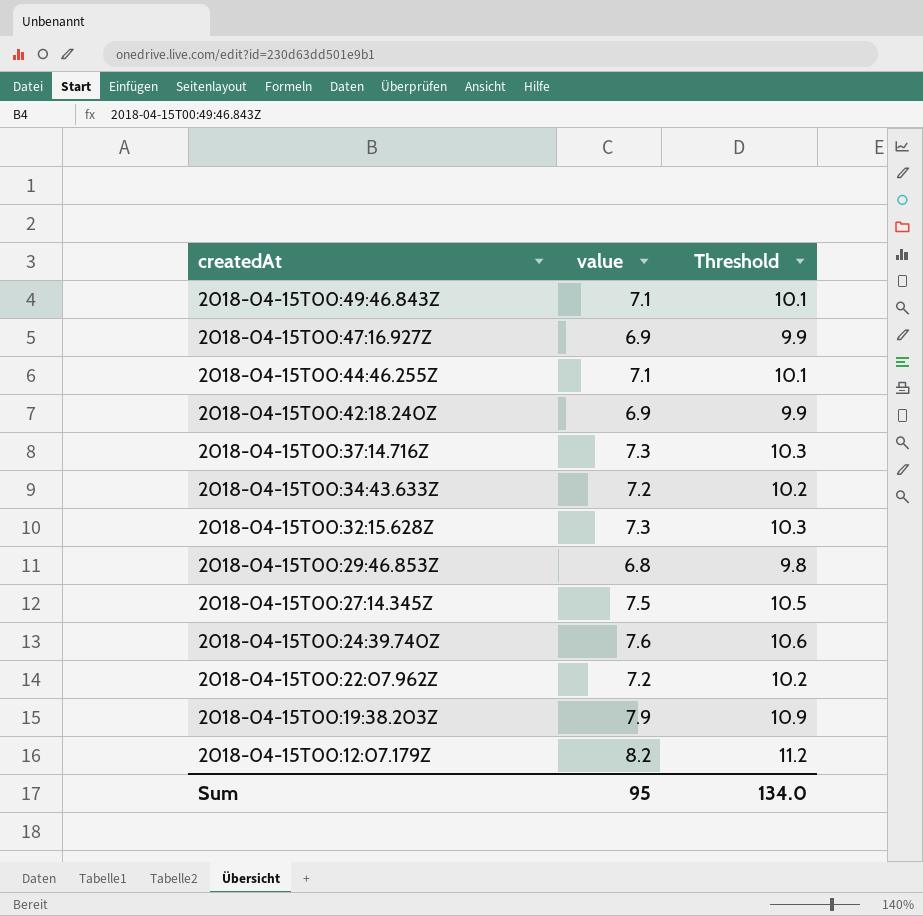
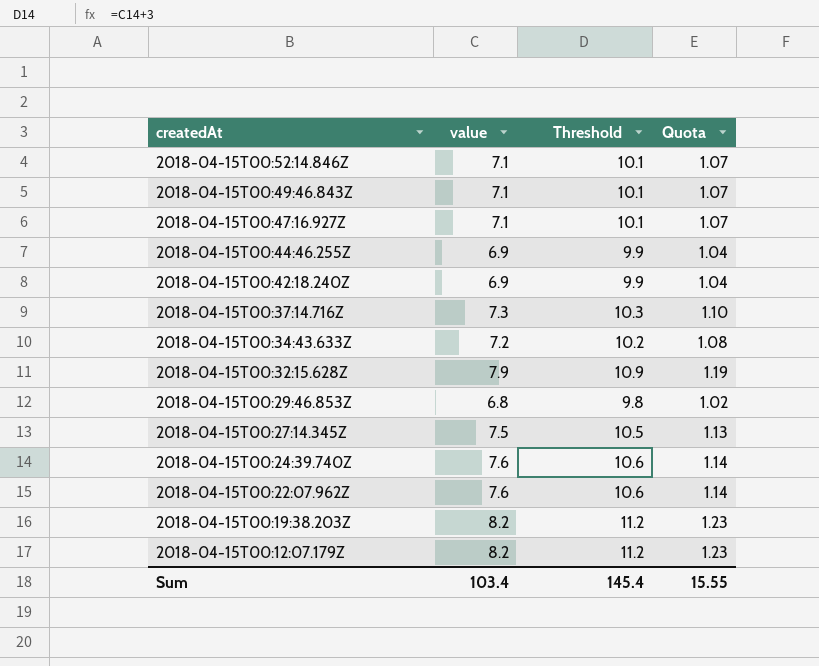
column Quota | formula: none -> [value] * 0.15
row 2018-04-15T00:52:14.846Z: none -> 7.1 | 10.1 | 1.07
2018-04-15T00:47:16.927Z | value: 6.9 -> 7.1
2018-04-15T00:47:16.927Z | Threshold: 9.9 -> 10.1
2018-04-15T00:44:46.255Z | value: 7.1 -> 6.9
2018-04-15T00:44:46.255Z | Threshold: 10.1 -> 9.9
2018-04-15T00:32:15.628Z | value: 7.3 -> 7.9
2018-04-15T00:32:15.628Z | Threshold: 10.3 -> 10.9
2018-04-15T00:22:07.962Z | value: 7.2 -> 7.6
2018-04-15T00:22:07.962Z | Threshold: 10.2 -> 10.6
2018-04-15T00:19:38.203Z | value: 7.9 -> 8.2
2018-04-15T00:19:38.203Z | Threshold: 10.9 -> 11.2
Sum | value: 95 -> 103.4
Sum | Threshold: 134.0 -> 145.4

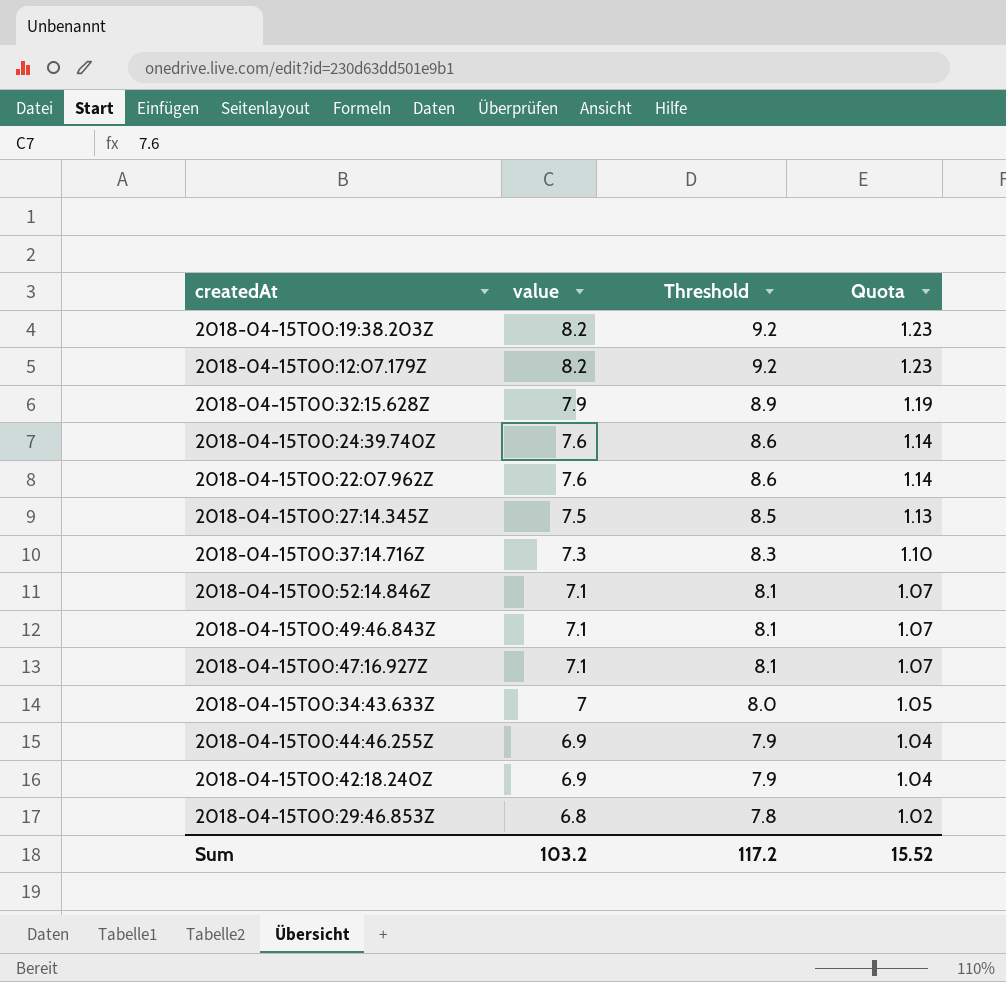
row order: createdAt descending -> value descending
column Threshold | formula: [value] + 3 -> [value] + 1
2018-04-15T00:34:43.633Z | value: 7.2 -> 7
2018-04-15T00:34:43.633Z | Quota: 1.08 -> 1.05
Sum | value: 103.4 -> 103.2
Sum | Threshold: 145.4 -> 117.2
Sum | Quota: 15.55 -> 15.52

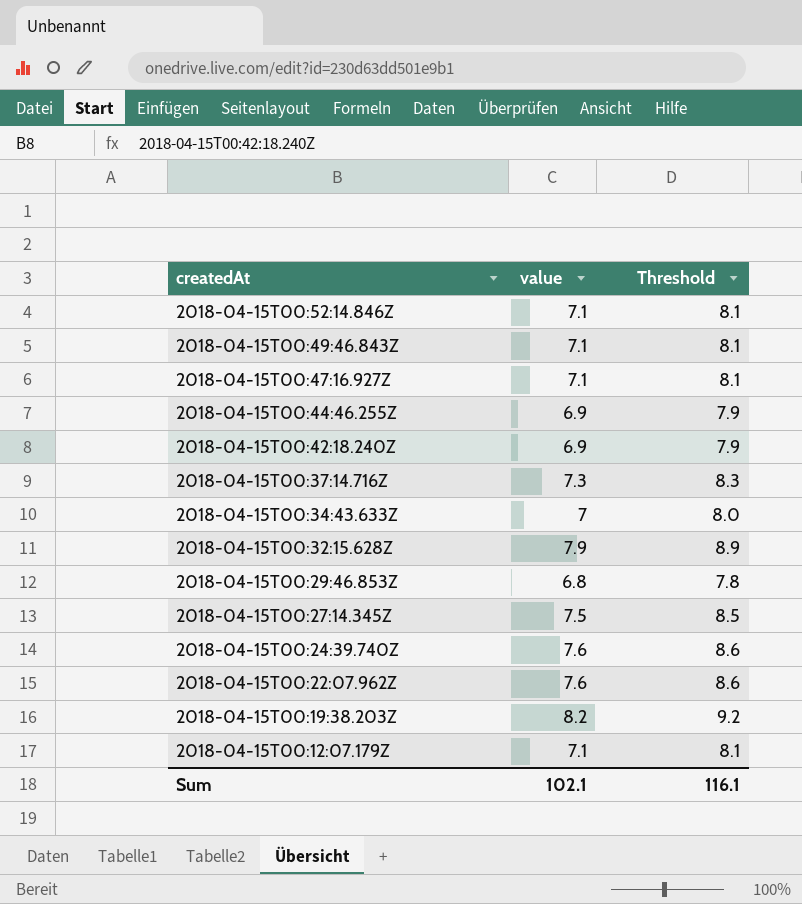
row order: value descending -> createdAt descending
column Quota | formula: [value] * 0.15 -> none
2018-04-15T00:12:07.179Z | value: 8.2 -> 7.1
2018-04-15T00:12:07.179Z | Threshold: 9.2 -> 8.1
Sum | value: 103.2 -> 102.1
Sum | Threshold: 117.2 -> 116.1

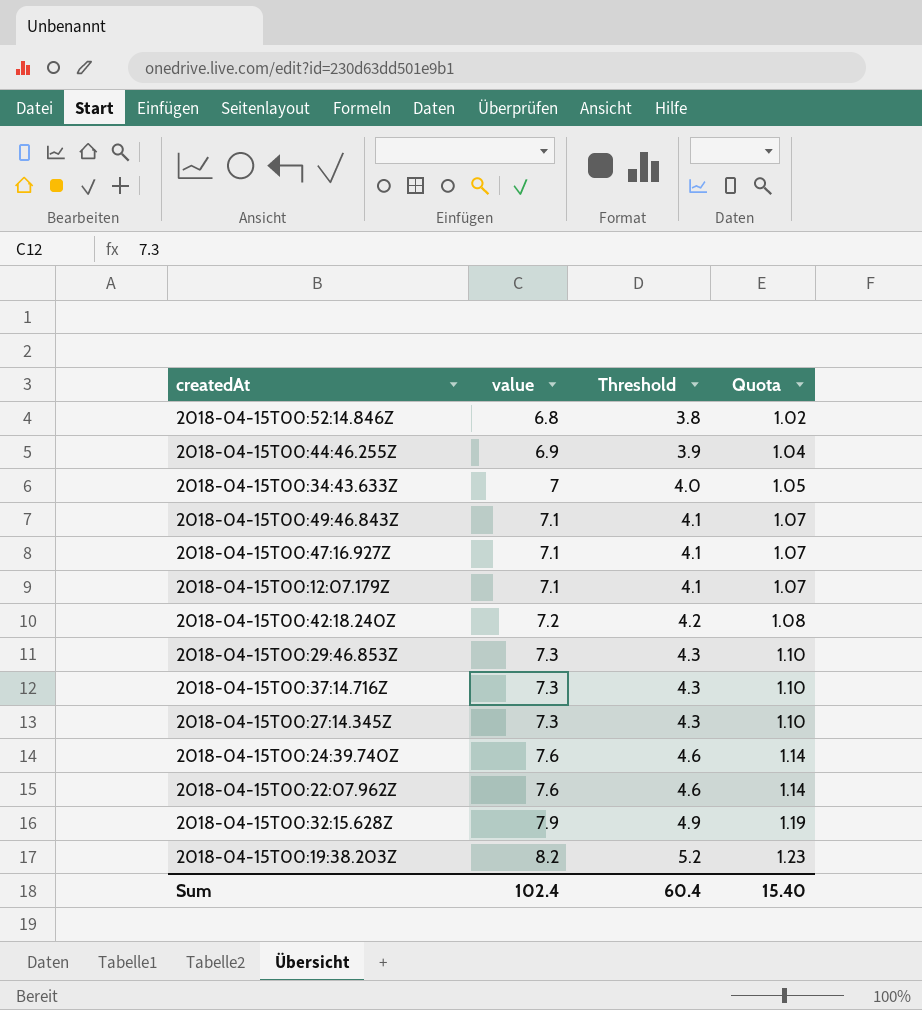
row order: createdAt descending -> value ascending
column Threshold | formula: [value] + 1 -> [value] - 3
column Quota | formula: none -> [value] * 0.15
2018-04-15T00:52:14.846Z | value: 7.1 -> 6.8
2018-04-15T00:42:18.240Z | value: 6.9 -> 7.2
2018-04-15T00:29:46.853Z | value: 6.8 -> 7.3
2018-04-15T00:27:14.345Z | value: 7.5 -> 7.3
Sum | value: 102.1 -> 102.4
Sum | Threshold: 116.1 -> 60.4

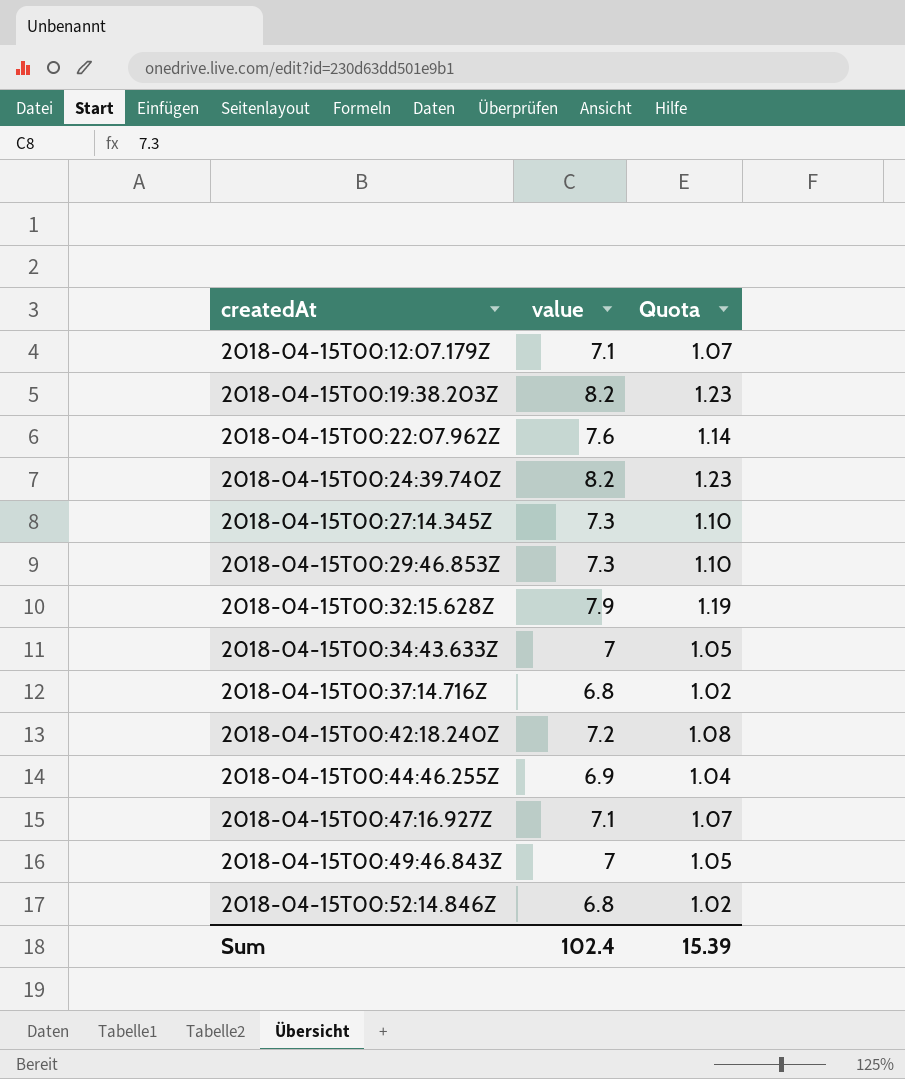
row order: value ascending -> createdAt ascending
column Threshold | formula: [value] - 3 -> none
2018-04-15T00:24:39.740Z | value: 7.6 -> 8.2
2018-04-15T00:24:39.740Z | Quota: 1.14 -> 1.23
2018-04-15T00:37:14.716Z | value: 7.3 -> 6.8
2018-04-15T00:37:14.716Z | Quota: 1.10 -> 1.02
2018-04-15T00:49:46.843Z | value: 7.1 -> 7
2018-04-15T00:49:46.843Z | Quota: 1.07 -> 1.05
Sum | Quota: 15.40 -> 15.39

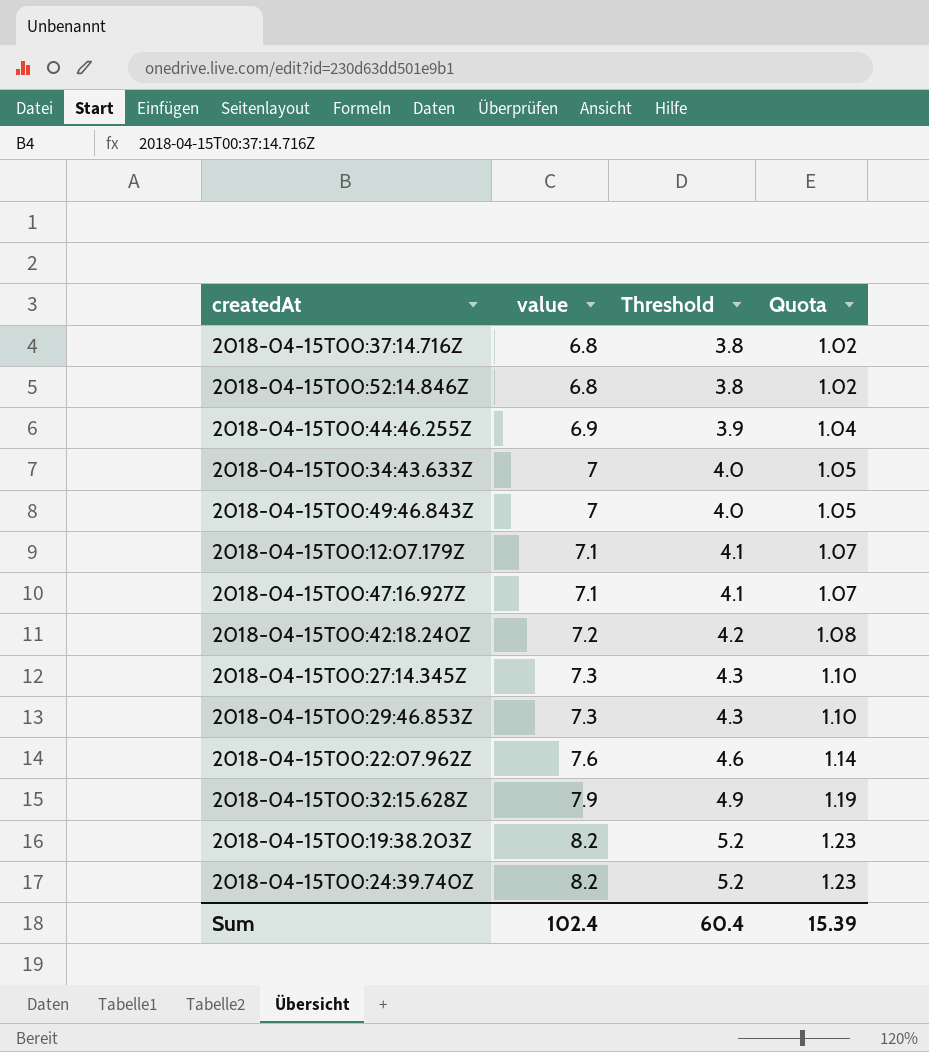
row order: createdAt ascending -> value ascending
column Threshold | formula: none -> [value] - 3

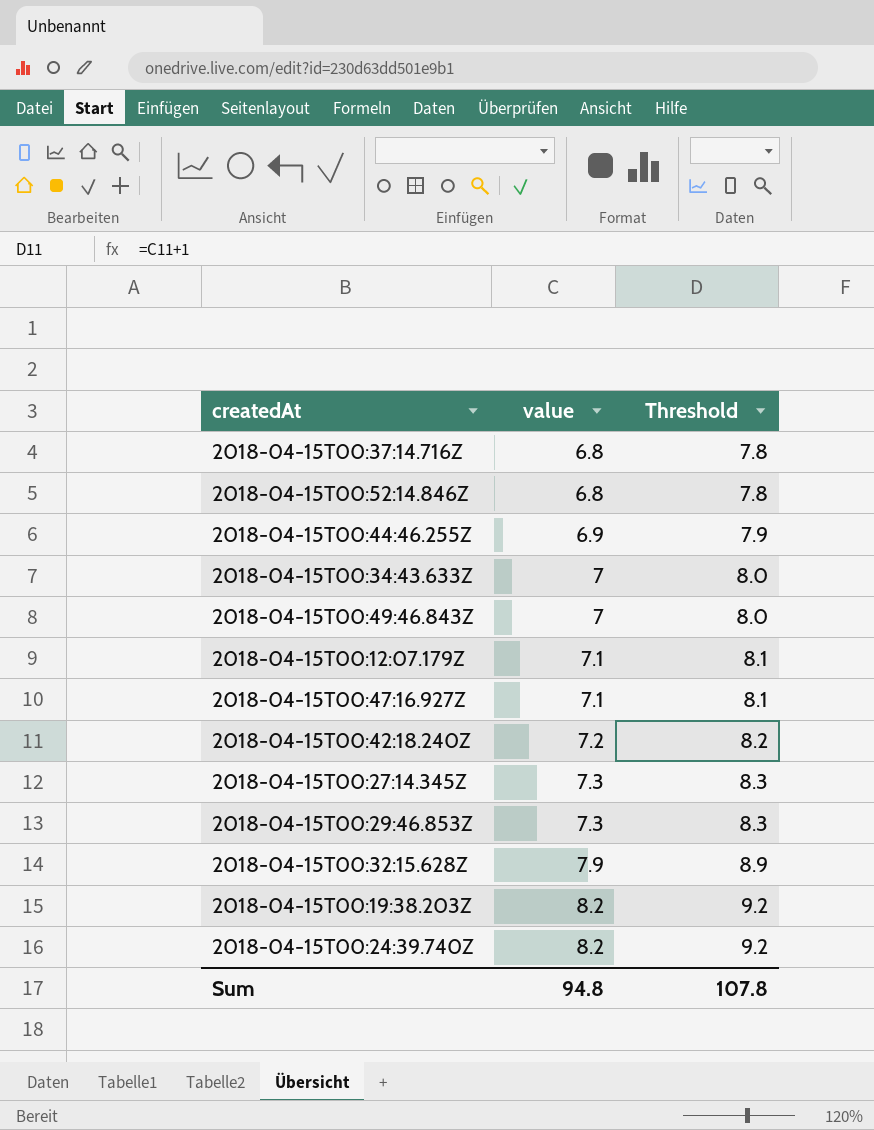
column Quota | formula: [value] * 0.15 -> none
column Threshold | formula: [value] - 3 -> [value] + 1
row 2018-04-15T00:22:07.962Z: 7.6 | 4.6 | 1.14 -> none
Sum | value: 102.4 -> 94.8
Sum | Threshold: 60.4 -> 107.8

